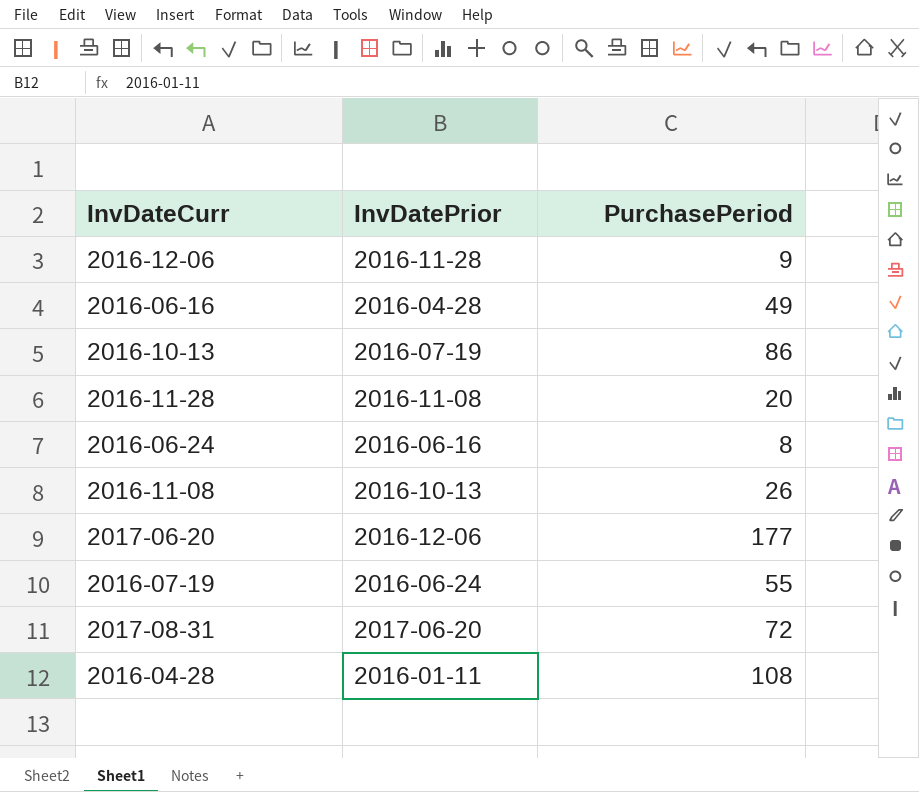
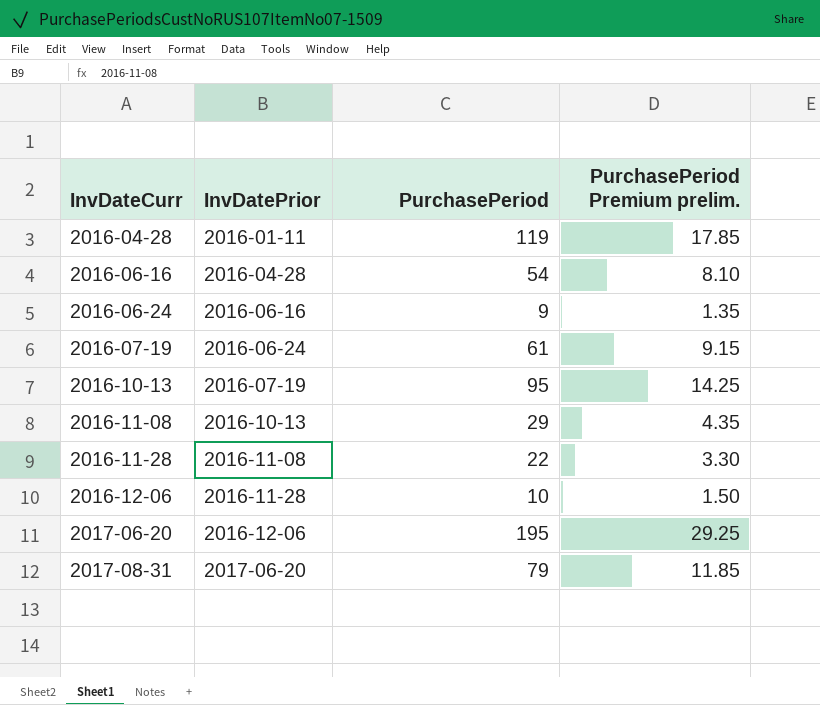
row order: none -> InvDateCurr ascending
column PurchasePeriod Premium prelim. | formula: none -> [PurchasePeriod] * 0.15
2016-04-28 | PurchasePeriod: 108 -> 119
2016-06-16 | PurchasePeriod: 49 -> 54
2016-06-24 | PurchasePeriod: 8 -> 9
2016-07-19 | PurchasePeriod: 55 -> 61
2016-10-13 | PurchasePeriod: 86 -> 95
2016-11-08 | PurchasePeriod: 26 -> 29
2016-11-28 | PurchasePeriod: 20 -> 22
2016-12-06 | PurchasePeriod: 9 -> 10
2017-06-20 | PurchasePeriod: 177 -> 195
2017-08-31 | PurchasePeriod: 72 -> 79

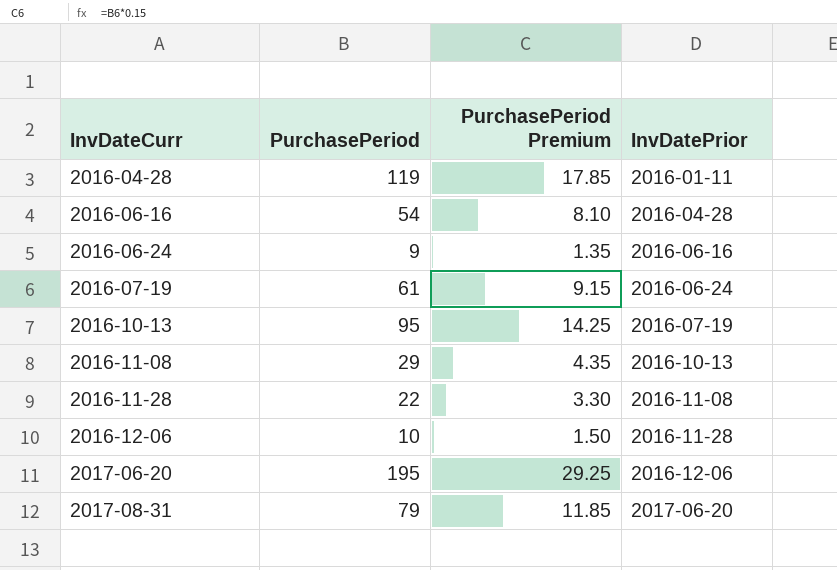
column name: PurchasePeriod Premium prelim. -> PurchasePeriod Premium
column InvDatePrior | position: 2 -> 4

